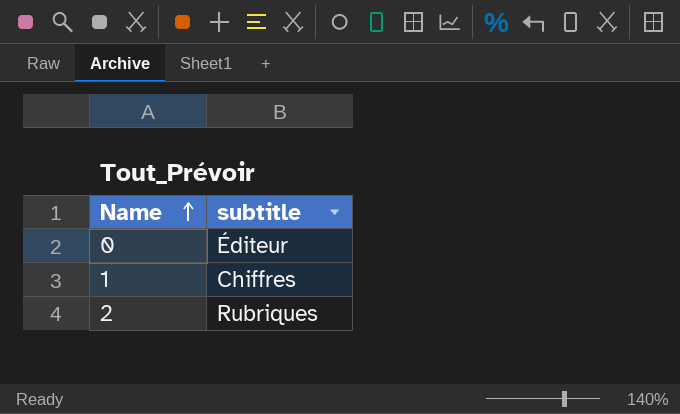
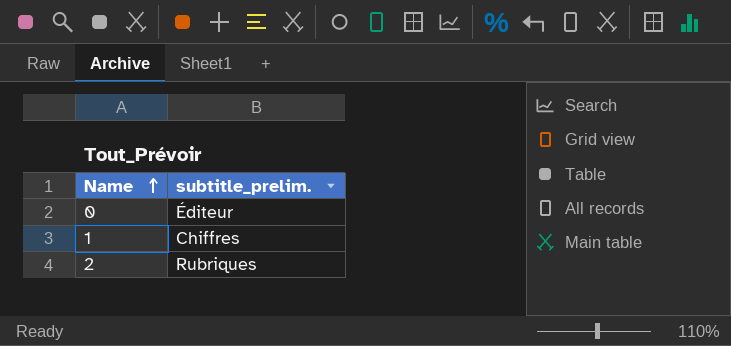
column name: subtitle -> subtitle_prelim.

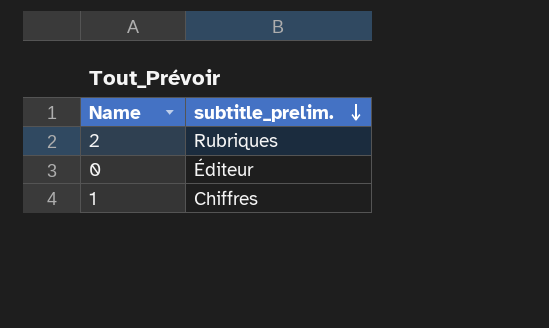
row order: Name ascending -> subtitle_prelim. descending

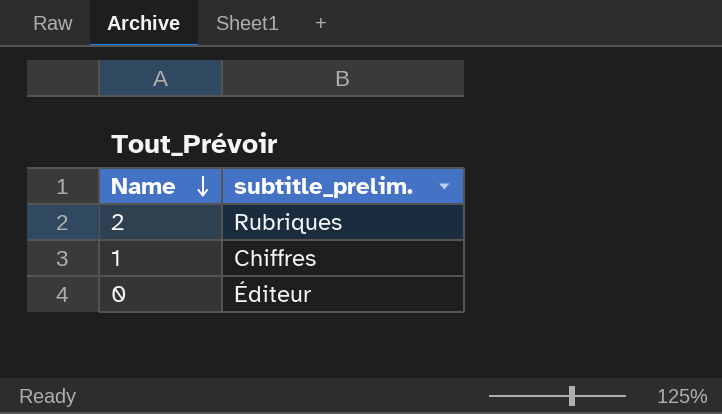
row order: subtitle_prelim. descending -> Name descending

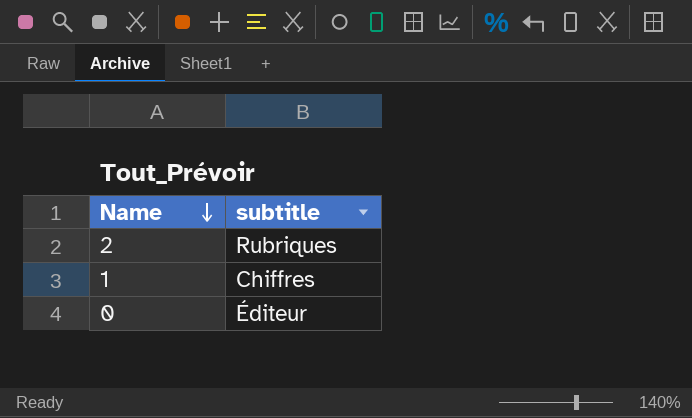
column name: subtitle_prelim. -> subtitle

